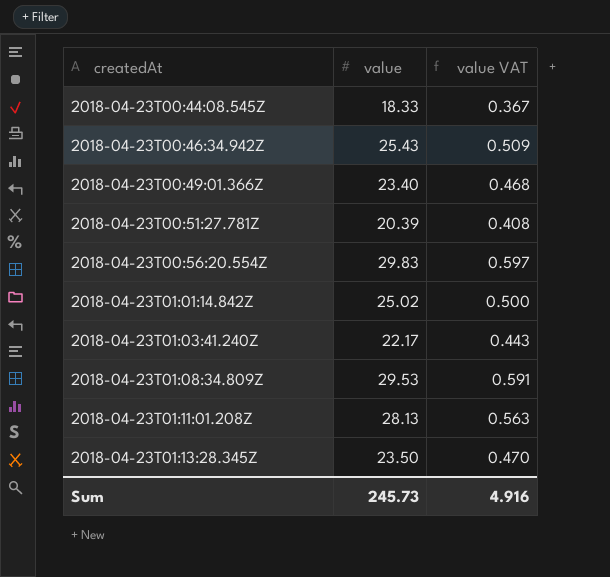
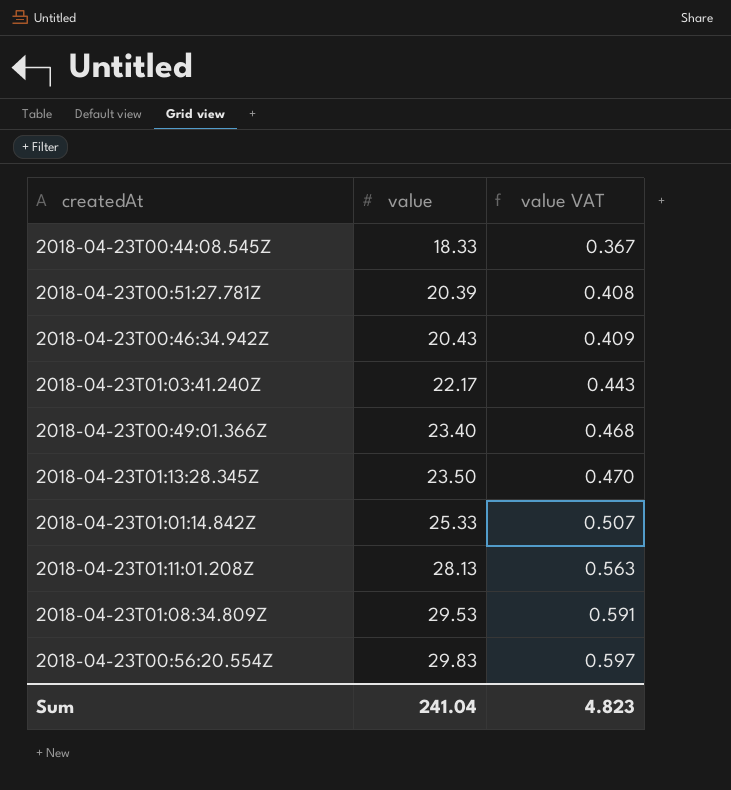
row order: createdAt ascending -> value ascending
2018-04-23T00:46:34.942Z | value: 25.43 -> 20.43
2018-04-23T00:46:34.942Z | value VAT: 0.509 -> 0.409
2018-04-23T01:01:14.842Z | value: 25.02 -> 25.33
2018-04-23T01:01:14.842Z | value VAT: 0.500 -> 0.507
Sum | value: 245.73 -> 241.04
Sum | value VAT: 4.916 -> 4.823

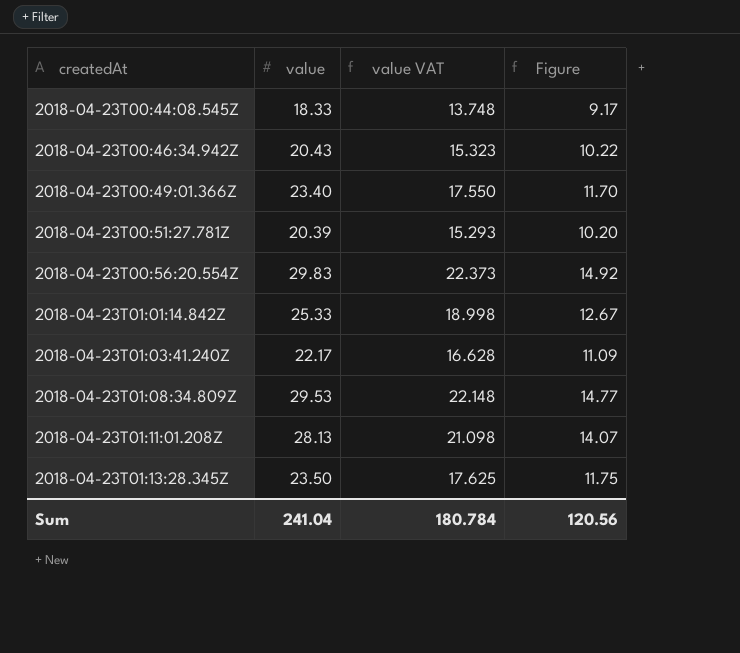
row order: value ascending -> createdAt ascending
column value VAT | formula: [value] * 0.02 -> [value] * 0.75
column Figure | formula: none -> [value] * 0.5
Sum | value VAT: 4.823 -> 180.784

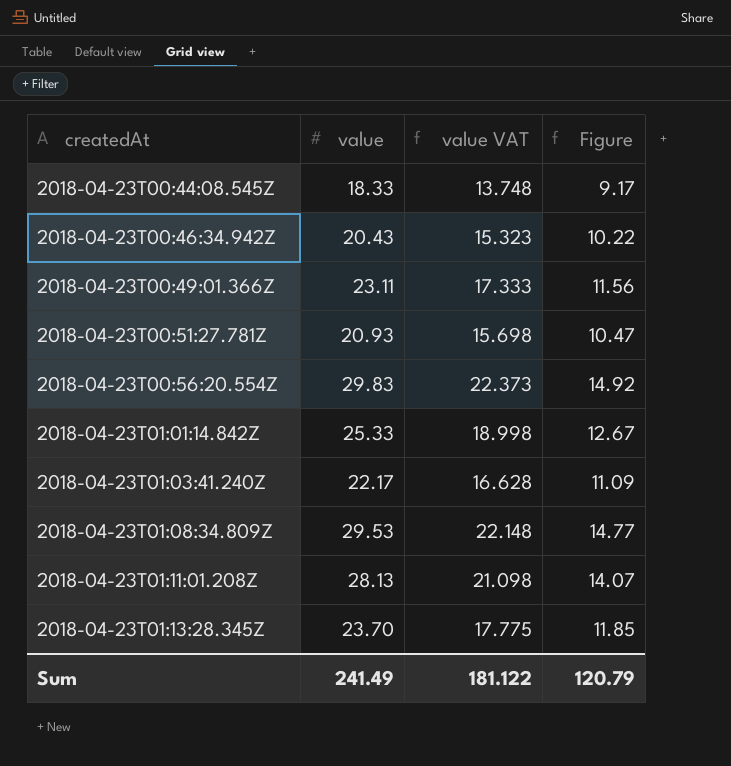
2018-04-23T00:49:01.366Z | value: 23.40 -> 23.11
2018-04-23T00:49:01.366Z | value VAT: 17.550 -> 17.333
2018-04-23T00:49:01.366Z | Figure: 11.70 -> 11.56
2018-04-23T00:51:27.781Z | value: 20.39 -> 20.93
2018-04-23T00:51:27.781Z | value VAT: 15.293 -> 15.698
2018-04-23T00:51:27.781Z | Figure: 10.20 -> 10.47
2018-04-23T01:13:28.345Z | value: 23.50 -> 23.70
2018-04-23T01:13:28.345Z | value VAT: 17.625 -> 17.775
2018-04-23T01:13:28.345Z | Figure: 11.75 -> 11.85
Sum | value: 241.04 -> 241.49
Sum | value VAT: 180.784 -> 181.122
Sum | Figure: 120.56 -> 120.79

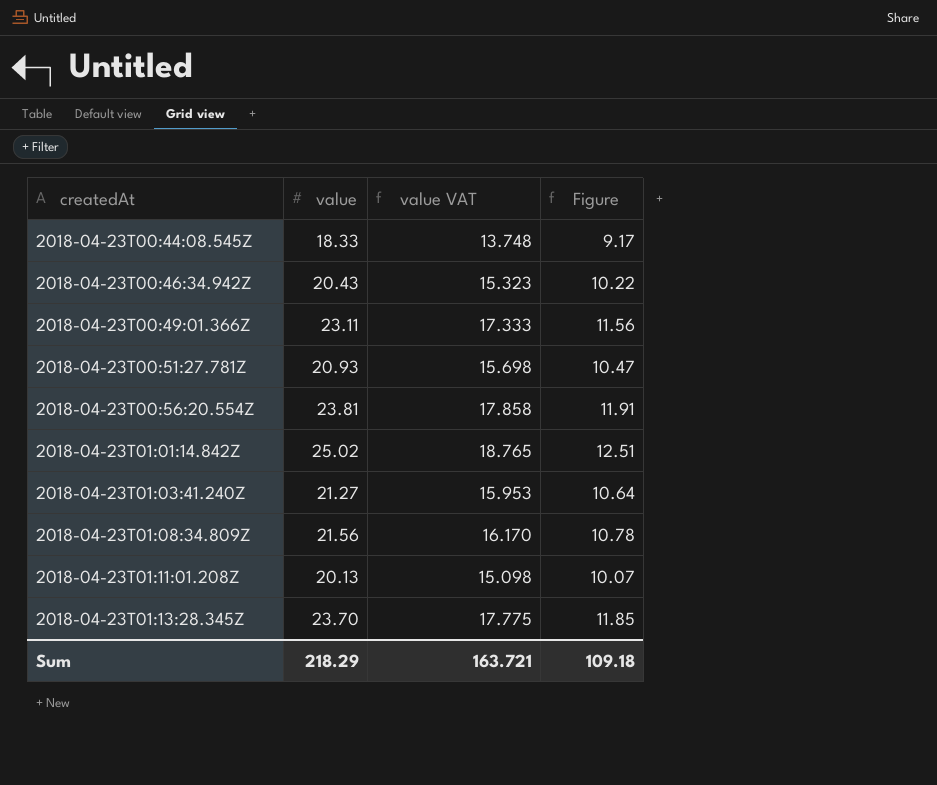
2018-04-23T00:56:20.554Z | value: 29.83 -> 23.81
2018-04-23T00:56:20.554Z | value VAT: 22.373 -> 17.858
2018-04-23T00:56:20.554Z | Figure: 14.92 -> 11.91
2018-04-23T01:01:14.842Z | value: 25.33 -> 25.02
2018-04-23T01:01:14.842Z | value VAT: 18.998 -> 18.765
2018-04-23T01:01:14.842Z | Figure: 12.67 -> 12.51
2018-04-23T01:03:41.240Z | value: 22.17 -> 21.27
2018-04-23T01:03:41.240Z | value VAT: 16.628 -> 15.953
2018-04-23T01:03:41.240Z | Figure: 11.09 -> 10.64
2018-04-23T01:08:34.809Z | value: 29.53 -> 21.56
2018-04-23T01:08:34.809Z | value VAT: 22.148 -> 16.170
2018-04-23T01:08:34.809Z | Figure: 14.77 -> 10.78
2018-04-23T01:11:01.208Z | value: 28.13 -> 20.13
2018-04-23T01:11:01.208Z | value VAT: 21.098 -> 15.098
2018-04-23T01:11:01.208Z | Figure: 14.07 -> 10.07
Sum | value: 241.49 -> 218.29
Sum | value VAT: 181.122 -> 163.721
Sum | Figure: 120.79 -> 109.18

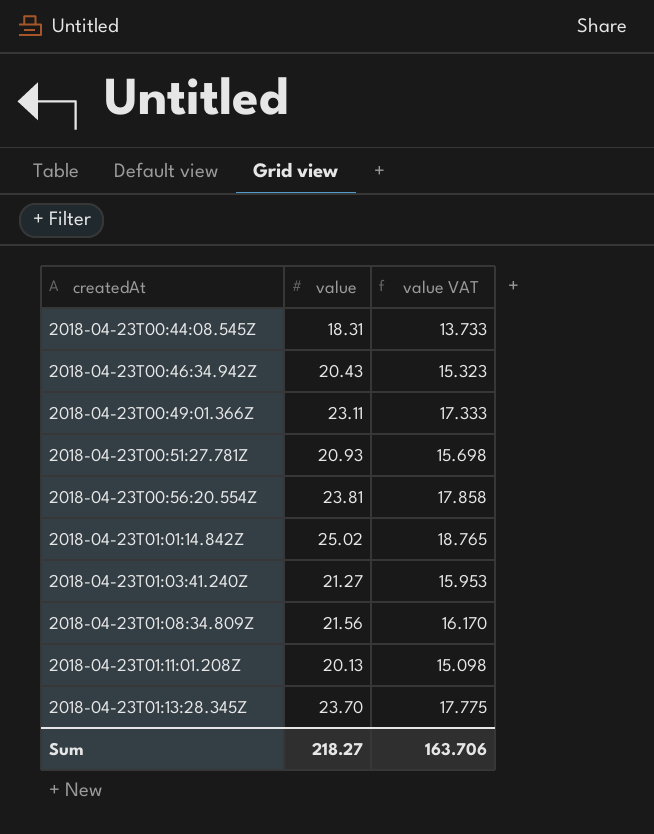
column Figure | formula: [value] * 0.5 -> none
2018-04-23T00:44:08.545Z | value: 18.33 -> 18.31
2018-04-23T00:44:08.545Z | value VAT: 13.748 -> 13.733
Sum | value: 218.29 -> 218.27
Sum | value VAT: 163.721 -> 163.706

